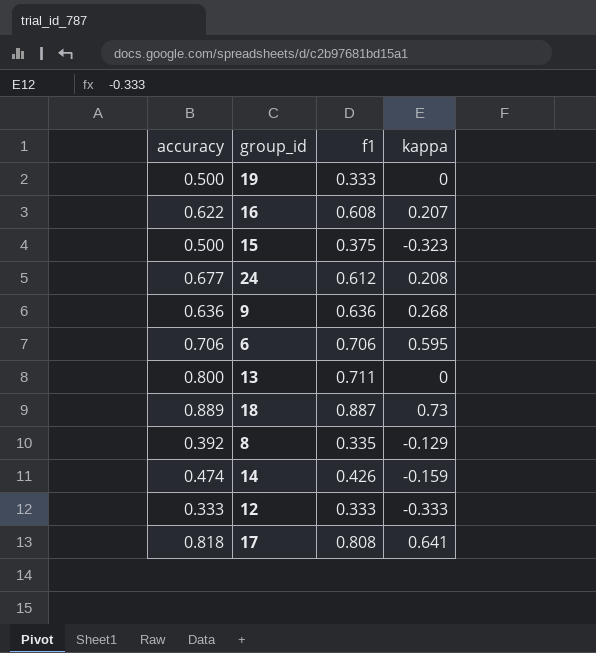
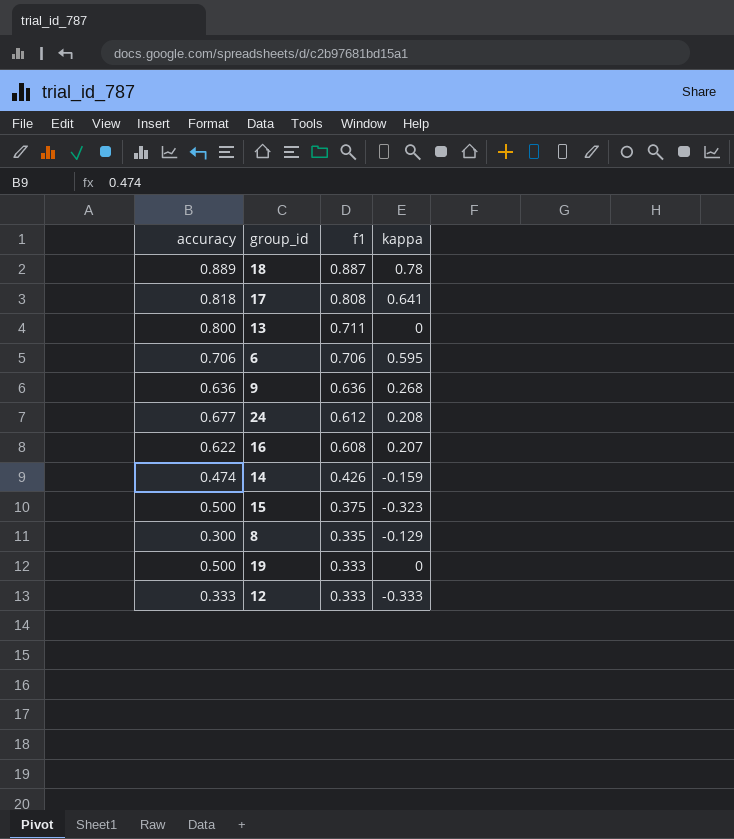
row order: none -> f1 descending
18 | kappa: 0.73 -> 0.78
8 | accuracy: 0.392 -> 0.300

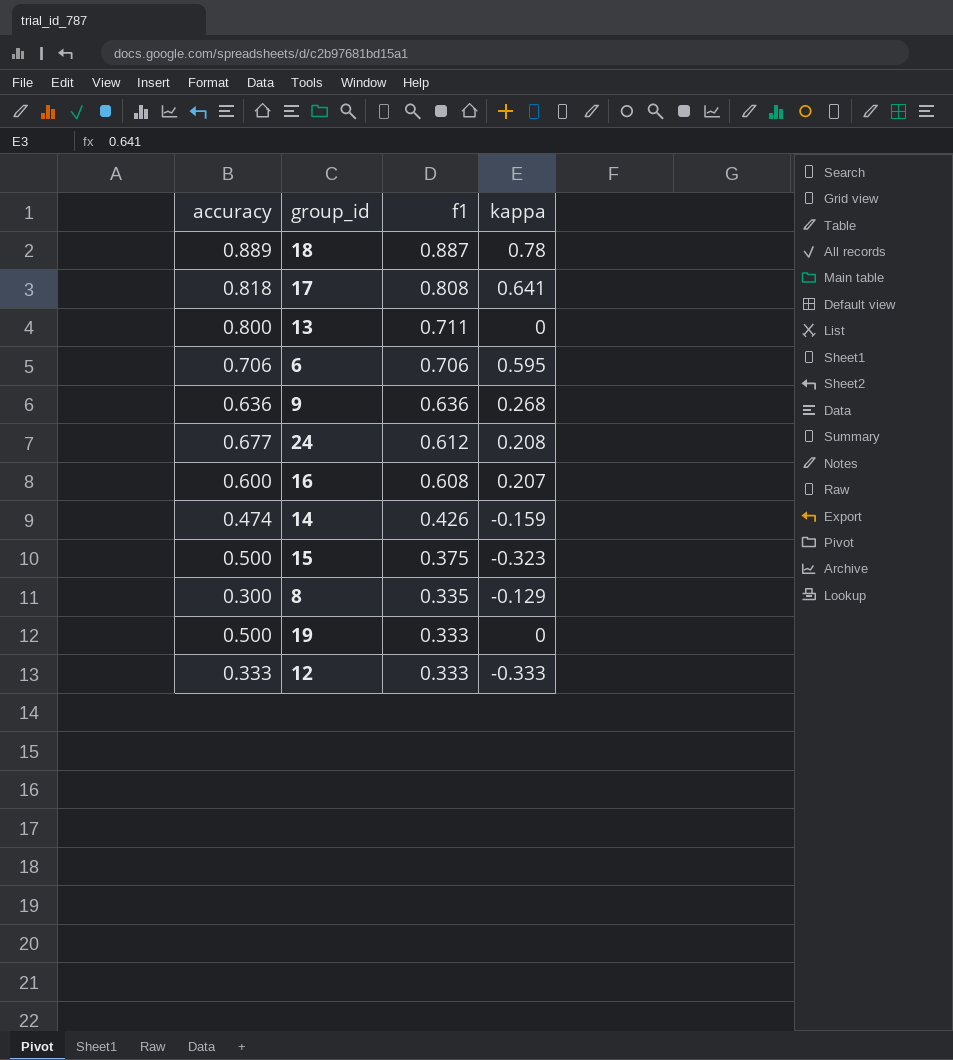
16 | accuracy: 0.622 -> 0.600

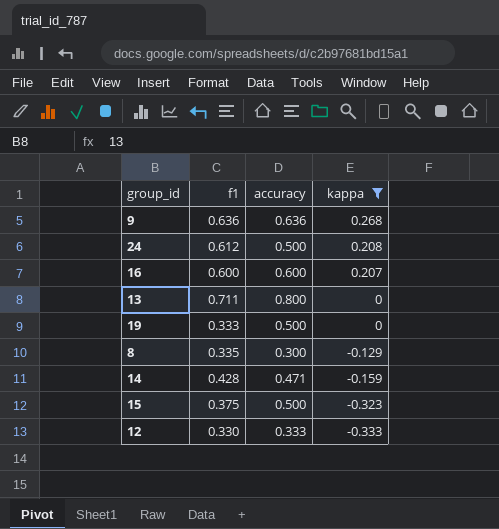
filter: none -> kappa <= 0.268
row order: f1 descending -> kappa descending
column accuracy | position: 1 -> 3
24 | accuracy: 0.677 -> 0.500
16 | f1: 0.608 -> 0.600
14 | f1: 0.426 -> 0.428
14 | accuracy: 0.474 -> 0.471
12 | f1: 0.333 -> 0.330

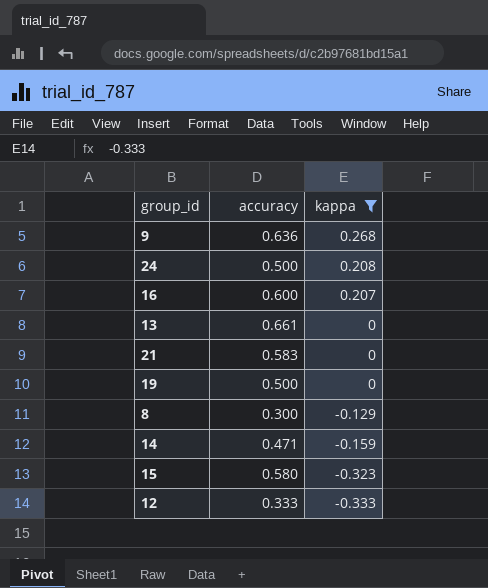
column f1 | position: 2 -> none
13 | accuracy: 0.800 -> 0.661
row 21: none -> 0.583 | 0
15 | accuracy: 0.500 -> 0.580

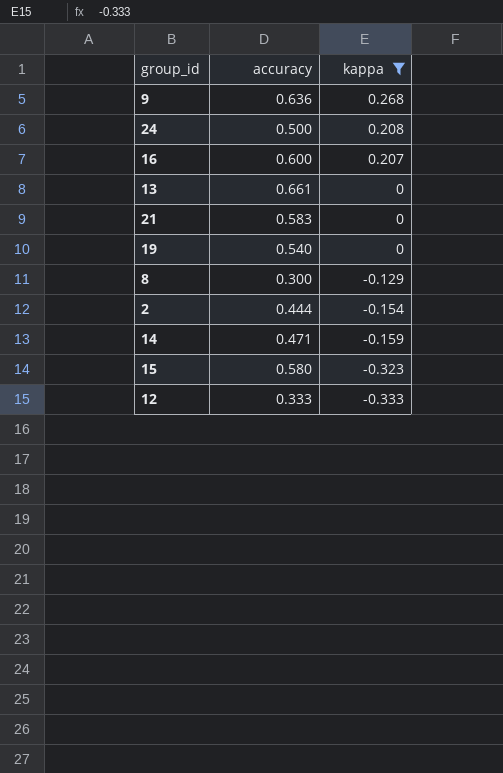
19 | accuracy: 0.500 -> 0.540
row 2: none -> 0.444 | -0.154

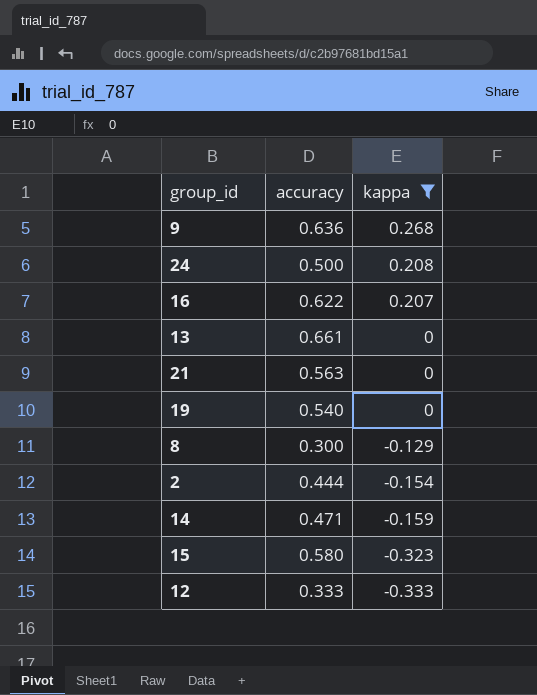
16 | accuracy: 0.600 -> 0.622
21 | accuracy: 0.583 -> 0.563

